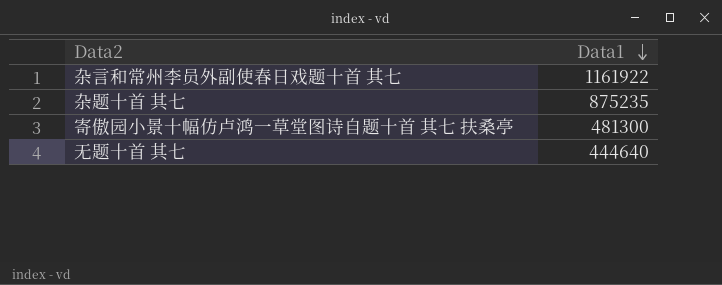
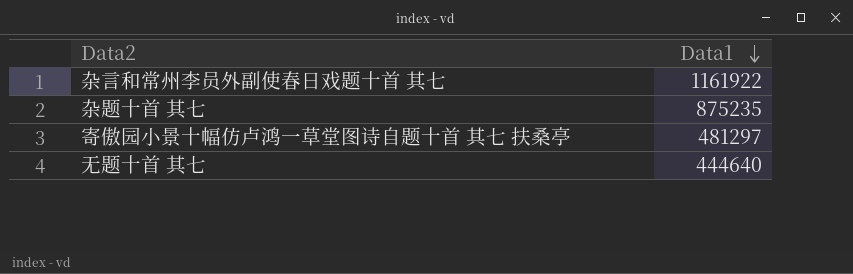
寄傲园小景十幅仿卢鸿一草堂图诗自题十首 其七 扶桑亭 | Data1: 481300 -> 481297

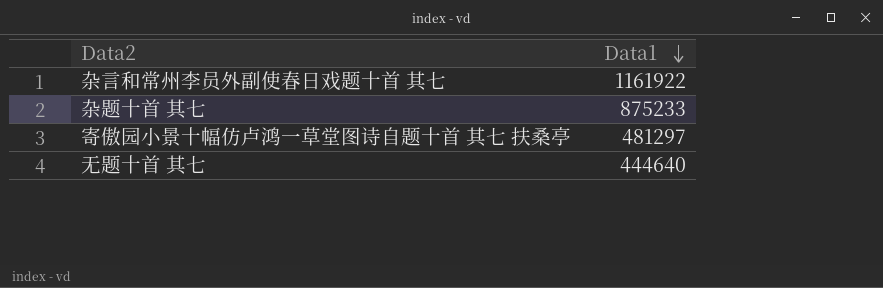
杂题十首 其七 | Data1: 875235 -> 875233

